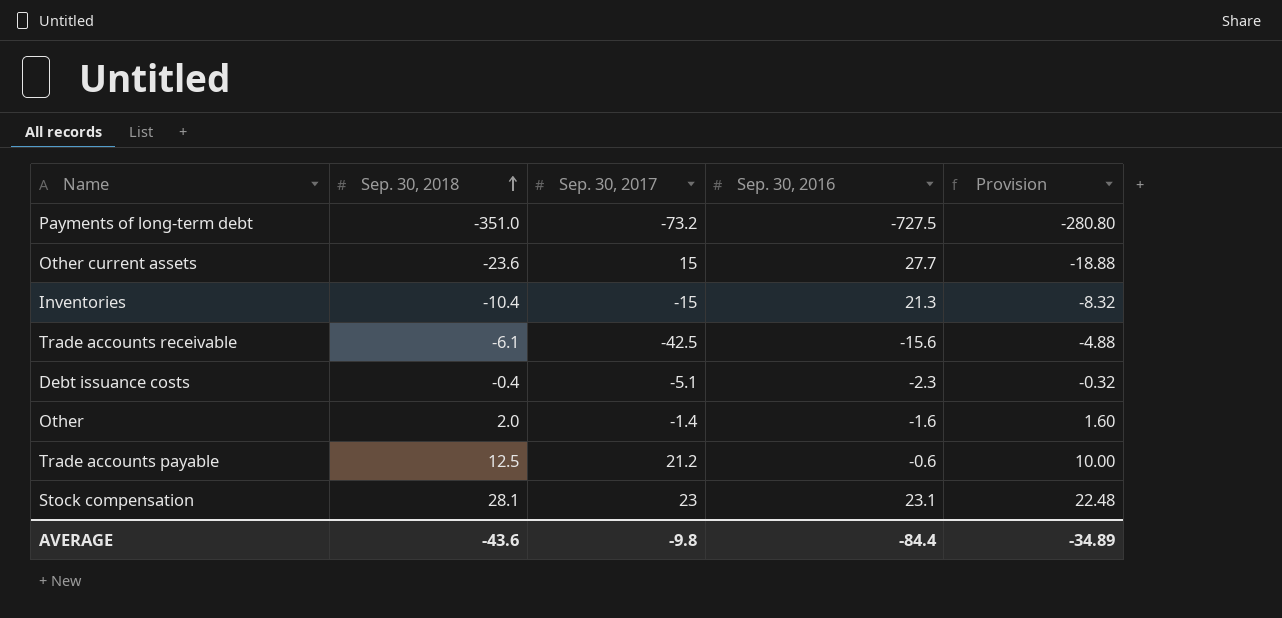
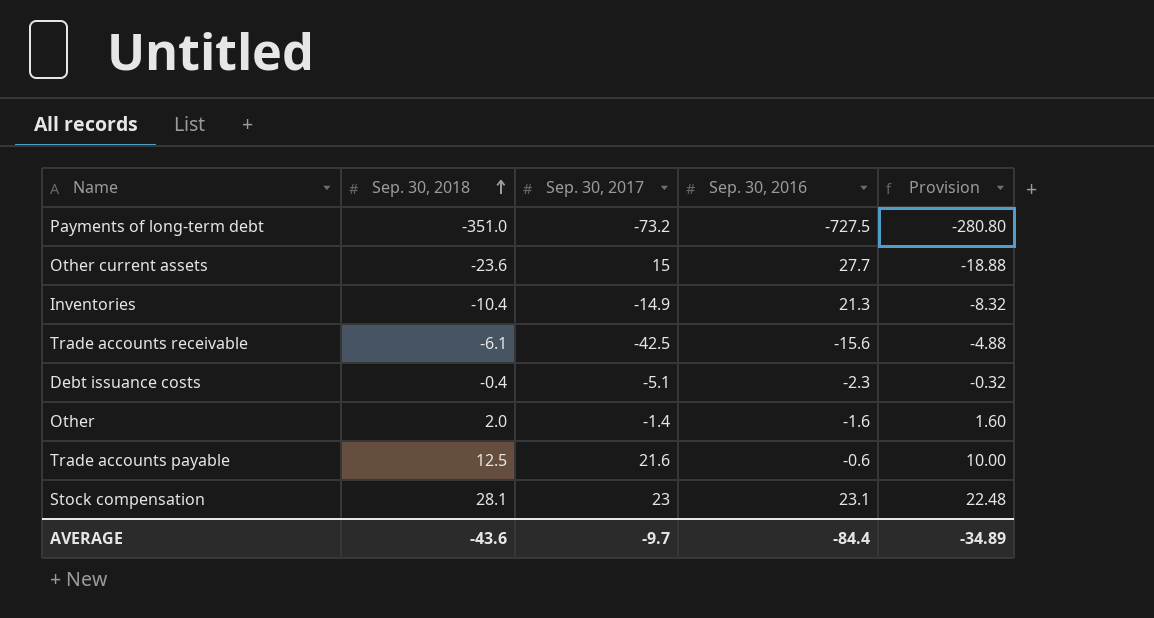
Inventories | Sep. 30, 2017: -15 -> -14.9
Trade accounts payable | Sep. 30, 2017: 21.2 -> 21.6
AVERAGE | Sep. 30, 2017: -9.8 -> -9.7

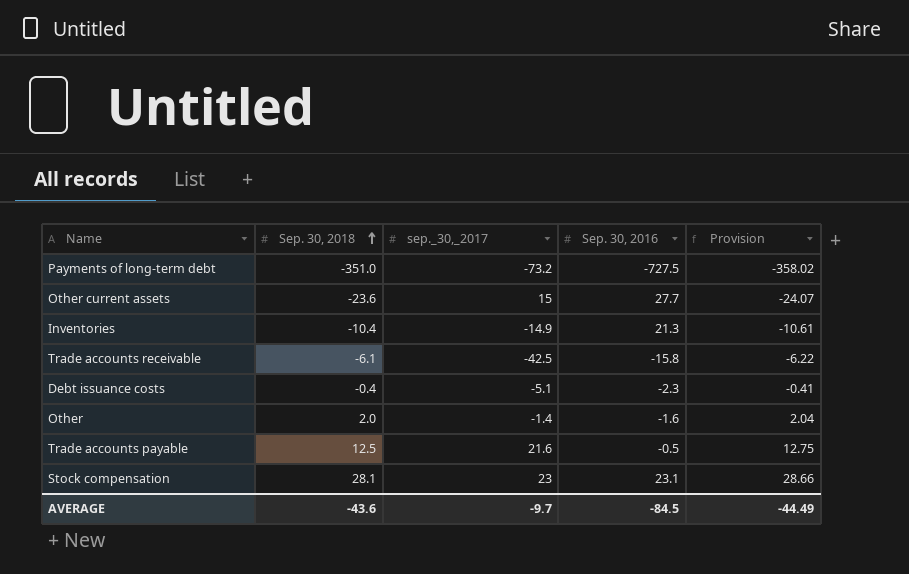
column name: Sep. 30, 2017 -> sep._30,_2017
column Provision | formula: [Sep. 30, 2018] * 0.8 -> [Sep. 30, 2018] * 1.02
Trade accounts receivable | Sep. 30, 2016: -15.6 -> -15.8
Trade accounts payable | Sep. 30, 2016: -0.6 -> -0.5
AVERAGE | Sep. 30, 2016: -84.4 -> -84.5
AVERAGE | Provision: -34.89 -> -44.49

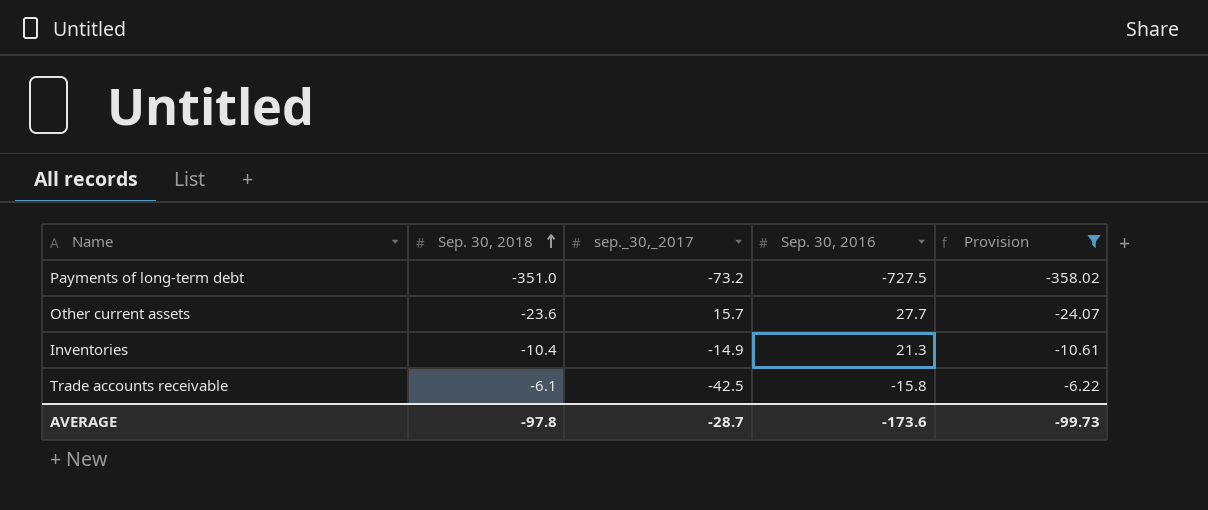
filter: none -> Provision <= -6.22
Other current assets | sep._30,_2017: 15 -> 15.7
AVERAGE | Sep. 30, 2018: -43.6 -> -97.8
AVERAGE | sep._30,_2017: -9.7 -> -28.7
AVERAGE | Sep. 30, 2016: -84.5 -> -173.6
AVERAGE | Provision: -44.49 -> -99.73

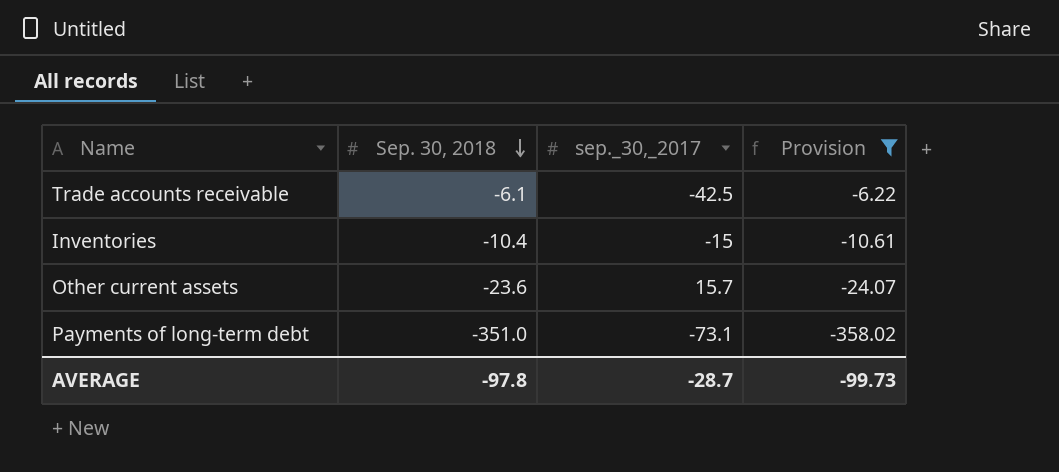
row order: Sep. 30, 2018 ascending -> Sep. 30, 2018 descending
column Sep. 30, 2016 | position: 4 -> none
Inventories | sep._30,_2017: -14.9 -> -15
Payments of long-term debt | sep._30,_2017: -73.2 -> -73.1

